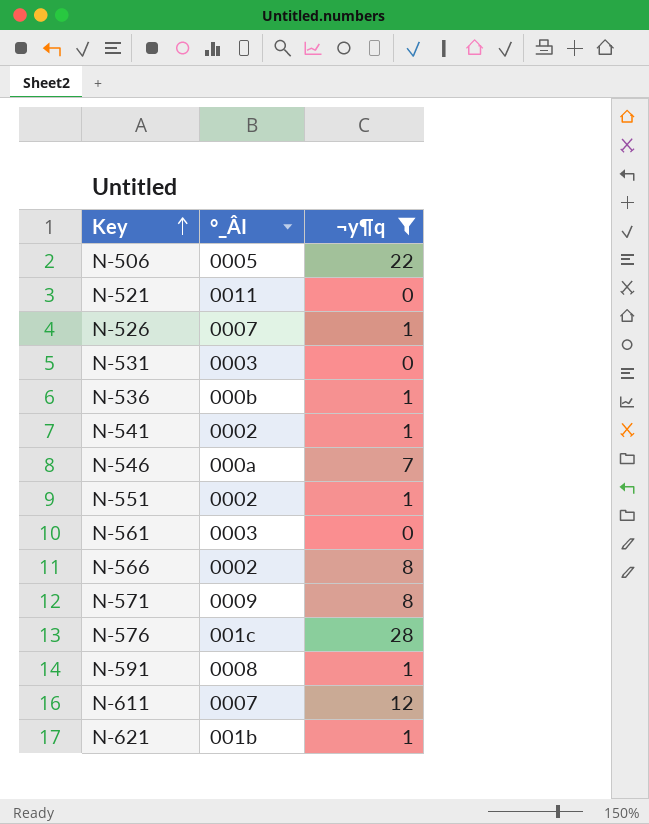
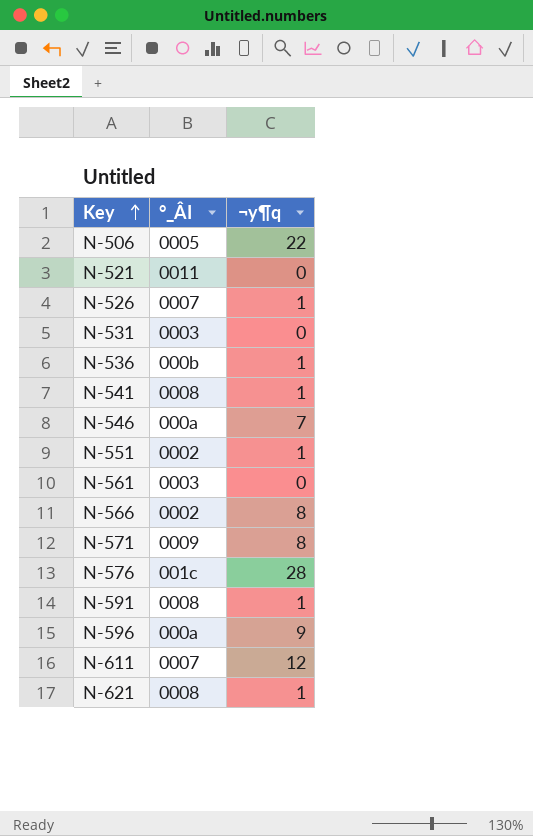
filter: ¬y¶q != 9 -> none
N-541 | °_ÂI: 0002 -> 0008
N-621 | °_ÂI: 001b -> 0008

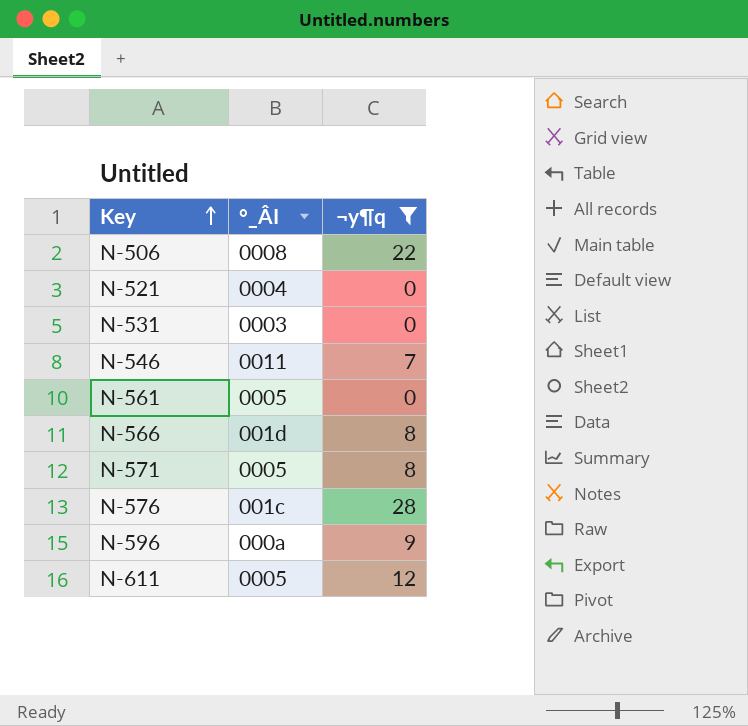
filter: none -> ¬y¶q != 1
N-506 | °_ÂI: 0005 -> 0008
N-521 | °_ÂI: 0011 -> 0004
N-546 | °_ÂI: 000a -> 0011
N-561 | °_ÂI: 0003 -> 0005
N-566 | °_ÂI: 0002 -> 001d
N-571 | °_ÂI: 0009 -> 0005
N-611 | °_ÂI: 0007 -> 0005

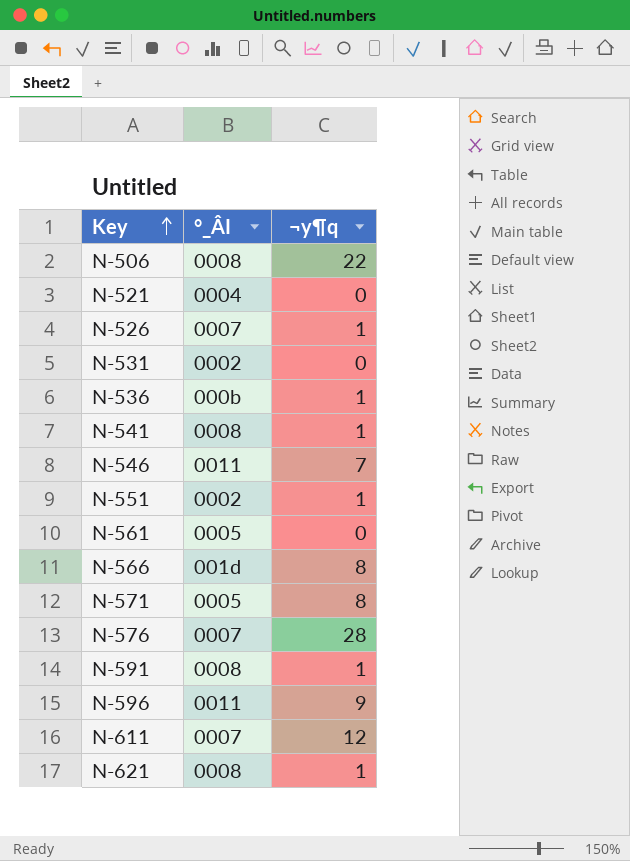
filter: ¬y¶q != 1 -> none
N-531 | °_ÂI: 0003 -> 0002
N-576 | °_ÂI: 001c -> 0007
N-596 | °_ÂI: 000a -> 0011
N-611 | °_ÂI: 0005 -> 0007

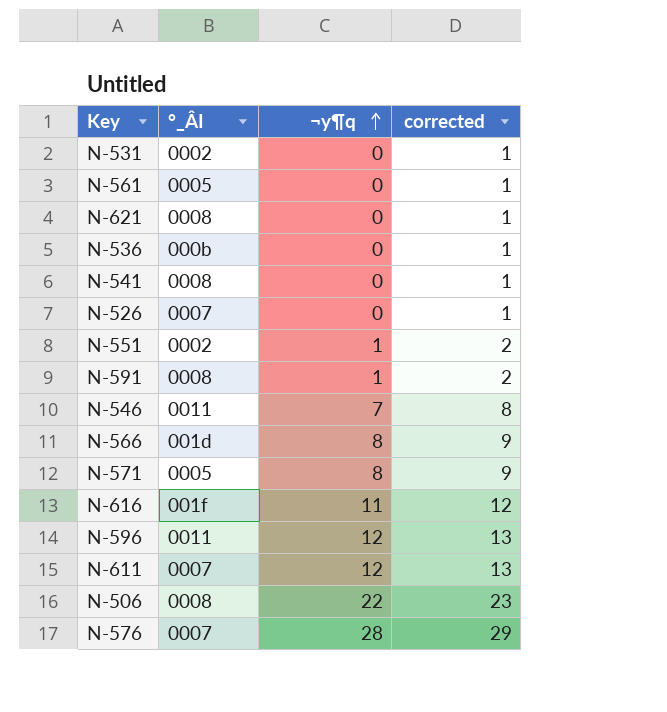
row order: Key ascending -> ¬y¶q ascending
column corrected | formula: none -> [¬y¶q] + 1
row N-521: 0004 | 0 -> none
N-621 | ¬y¶q: 1 -> 0
N-536 | ¬y¶q: 1 -> 0
N-541 | ¬y¶q: 1 -> 0
N-526 | ¬y¶q: 1 -> 0
row N-616: none -> 001f | 11 | 12
N-596 | ¬y¶q: 9 -> 12

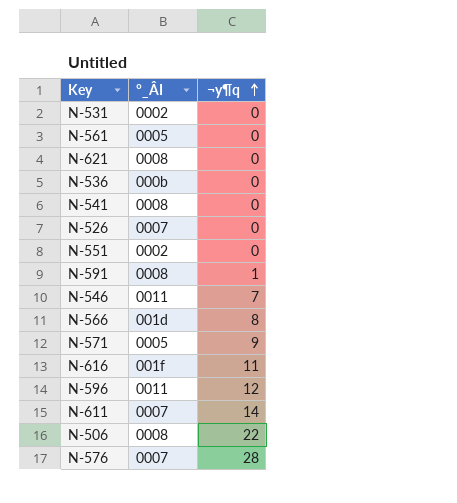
column corrected | formula: [¬y¶q] + 1 -> none
N-551 | ¬y¶q: 1 -> 0
N-571 | ¬y¶q: 8 -> 9
N-611 | ¬y¶q: 12 -> 14

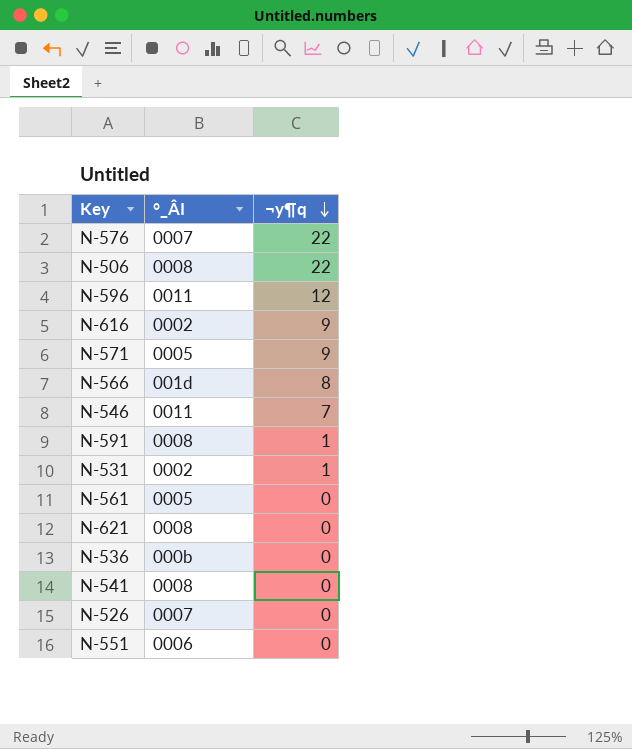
row order: ¬y¶q ascending -> ¬y¶q descending
row N-611: 0007 | 14 -> none
N-576 | ¬y¶q: 28 -> 22
N-616 | °_ÂI: 001f -> 0002
N-616 | ¬y¶q: 11 -> 9
N-531 | ¬y¶q: 0 -> 1
N-551 | °_ÂI: 0002 -> 0006

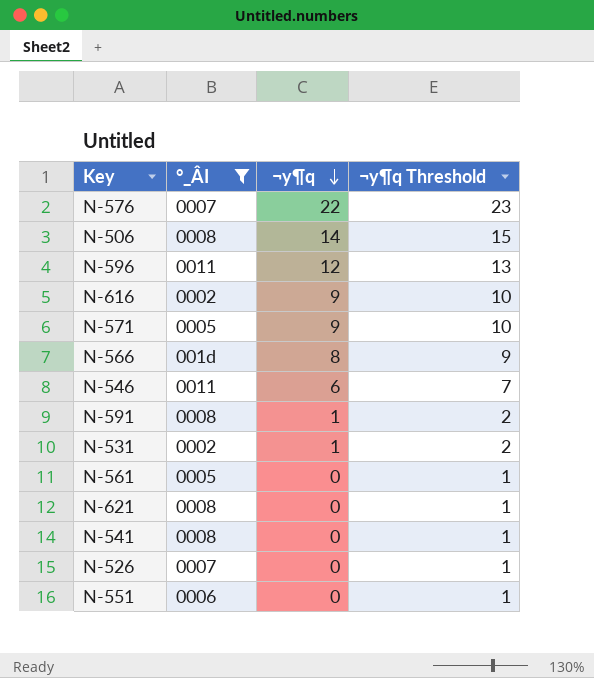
filter: none -> °_ÂI != 000b
column ¬y¶q Threshold | formula: none -> [¬y¶q] + 1
N-506 | ¬y¶q: 22 -> 14
N-546 | ¬y¶q: 7 -> 6

